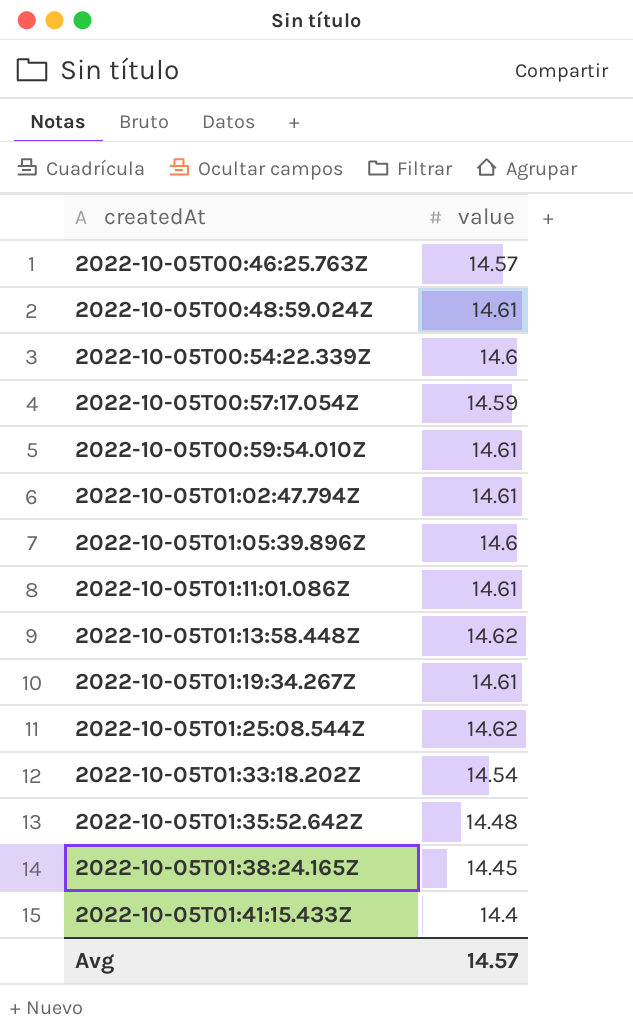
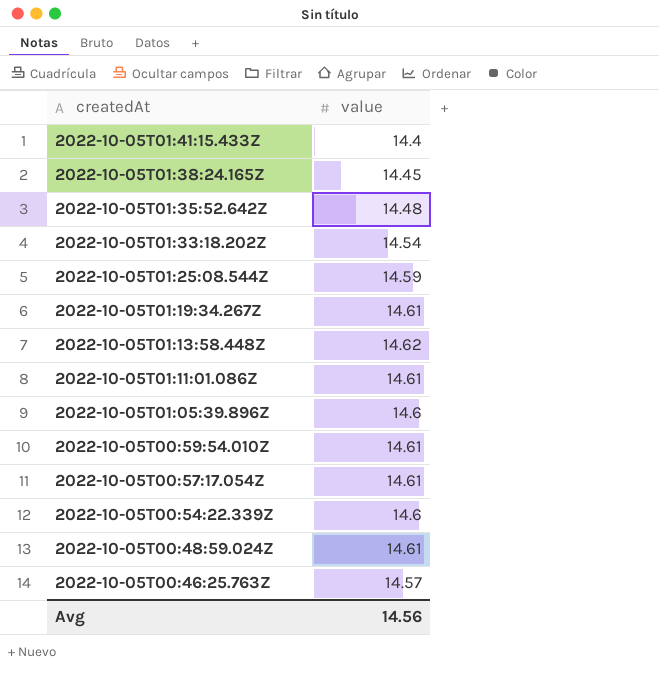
row order: createdAt ascending -> createdAt descending
row 2022-10-05T01:02:47.794Z: 14.61 -> none
2022-10-05T01:25:08.544Z | value: 14.62 -> 14.59
2022-10-05T00:57:17.054Z | value: 14.59 -> 14.61
Avg | value: 14.57 -> 14.56

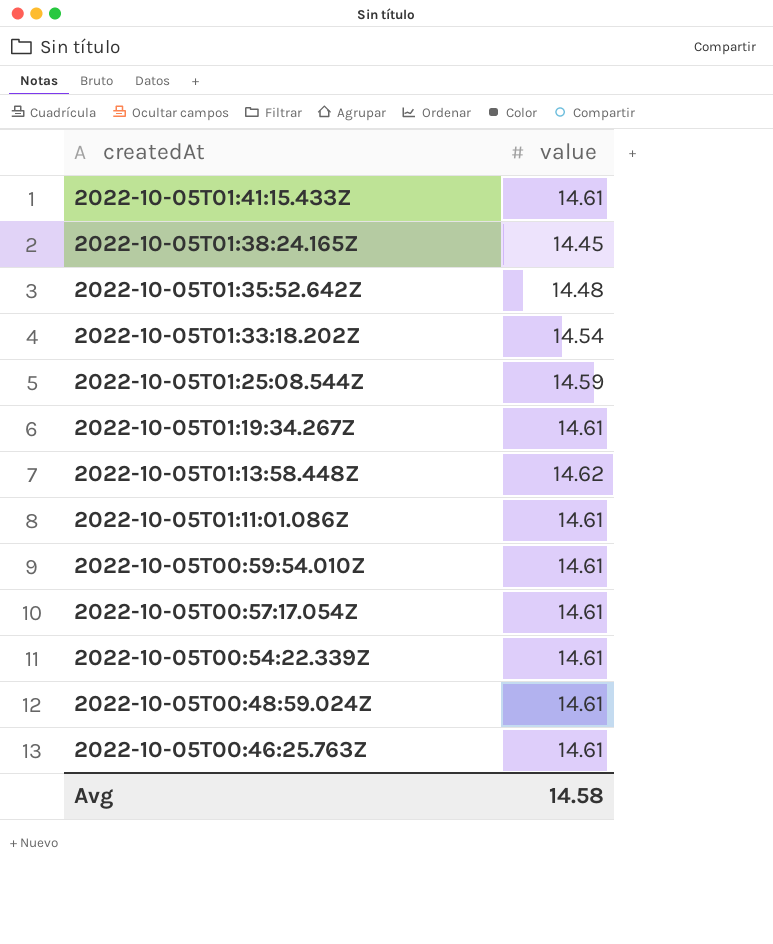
row 2022-10-05T01:05:39.896Z: 14.6 -> none
2022-10-05T01:41:15.433Z | value: 14.4 -> 14.61
2022-10-05T00:54:22.339Z | value: 14.6 -> 14.61
2022-10-05T00:46:25.763Z | value: 14.57 -> 14.61
Avg | value: 14.56 -> 14.58

